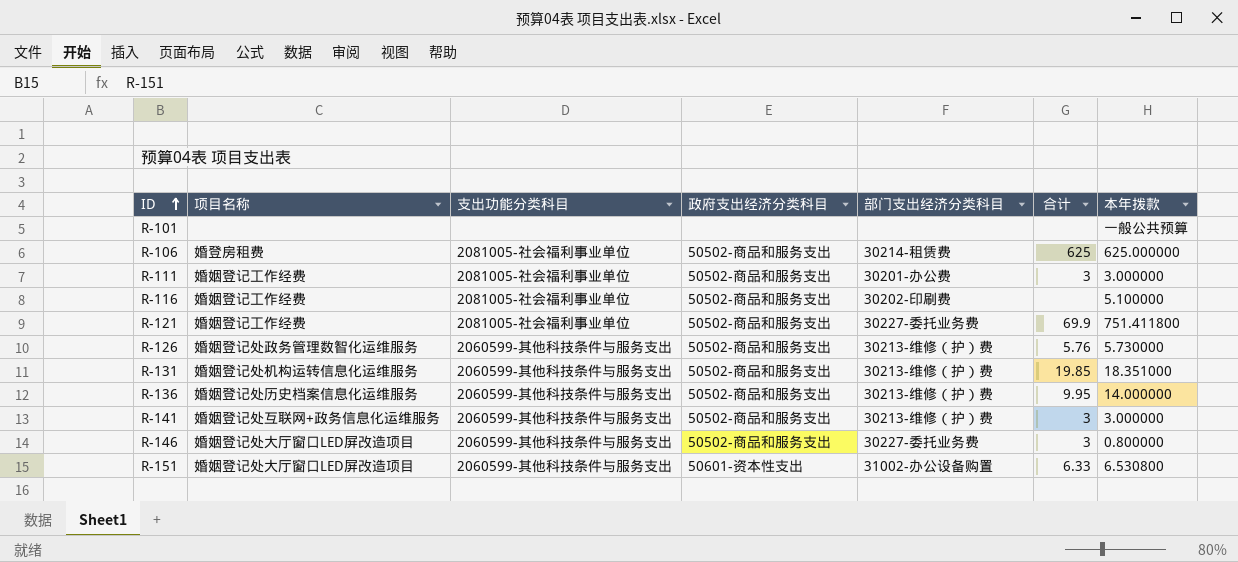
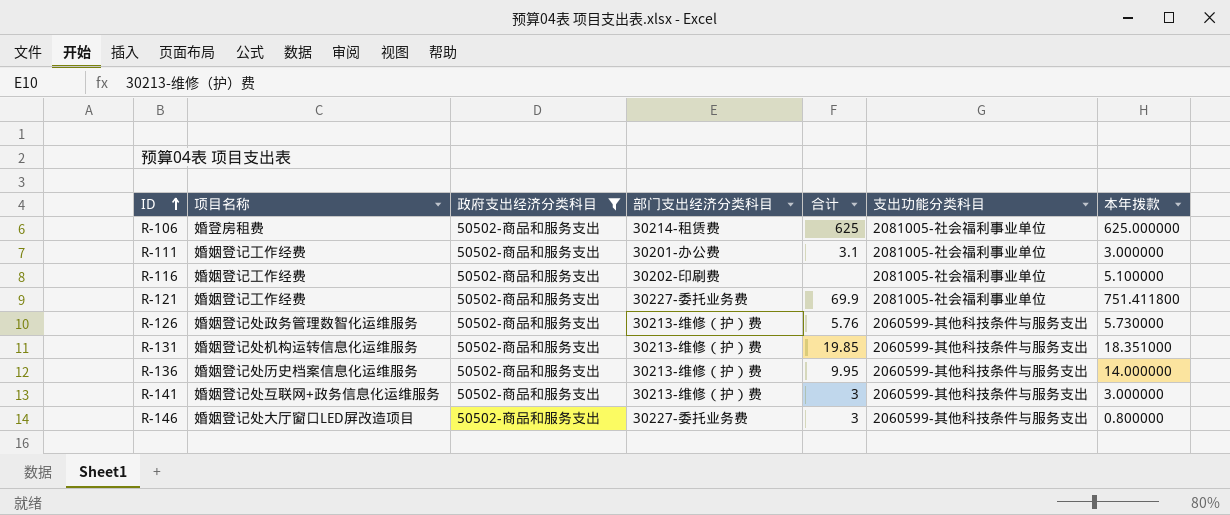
filter: none -> 政府支出经济分类科目 = 50502-商品和服务支出
column 支出功能分类科目 | position: 3 -> 6
R-111 | 合计: 3 -> 3.1

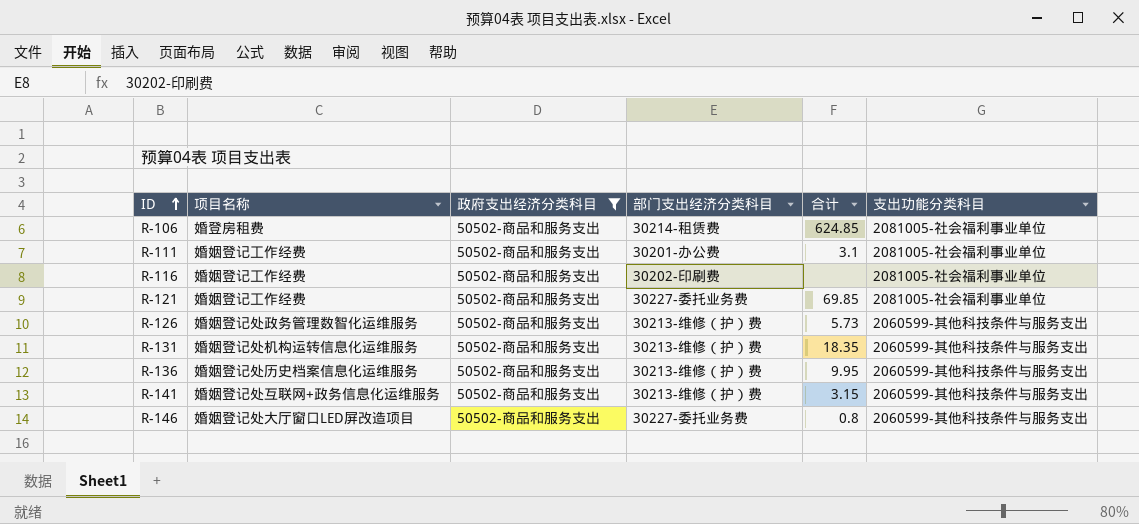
column 本年拨款 | position: 7 -> none
R-106 | 合计: 625 -> 624.85
R-121 | 合计: 69.9 -> 69.85
R-126 | 合计: 5.76 -> 5.73
R-131 | 合计: 19.85 -> 18.35
R-141 | 合计: 3 -> 3.15
R-146 | 合计: 3 -> 0.8

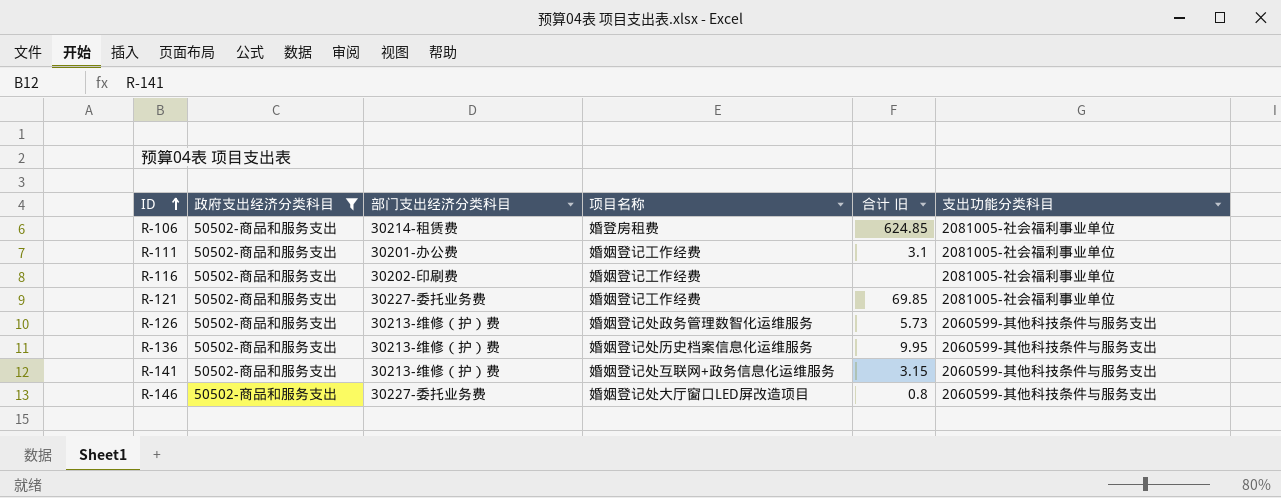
column 项目名称 | position: 2 -> 4
column name: 合计 -> 合计 旧
row R-131: 婚姻登记处机构运转信息化运维服务 | 50502-商品和服务支出 | 30213-维修（护）费 | 18.35 | 2060599-其他科技条件与服务支出 -> none

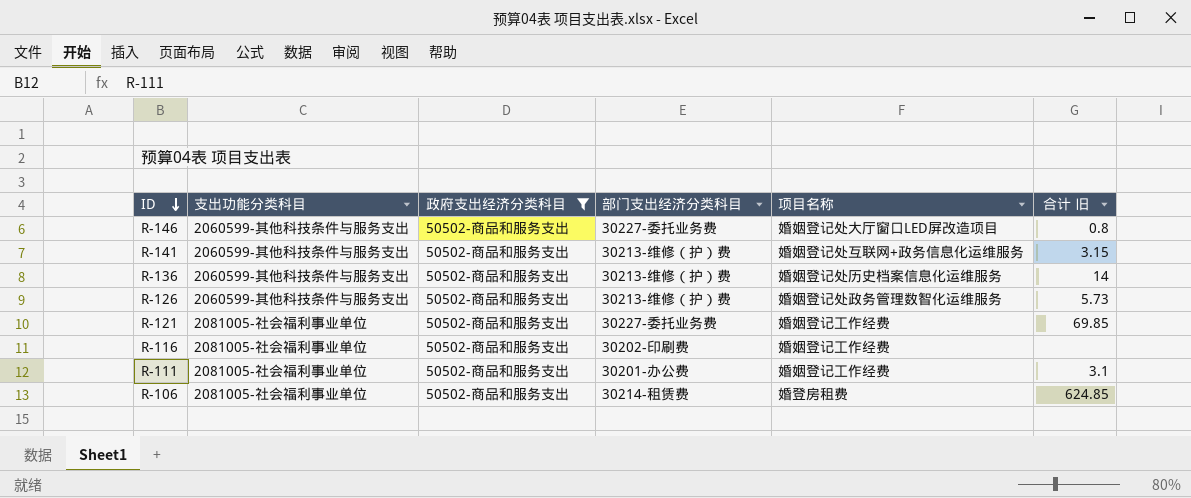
row order: ID ascending -> ID descending
column 支出功能分类科目 | position: 6 -> 2
R-136 | 合计 旧: 9.95 -> 14

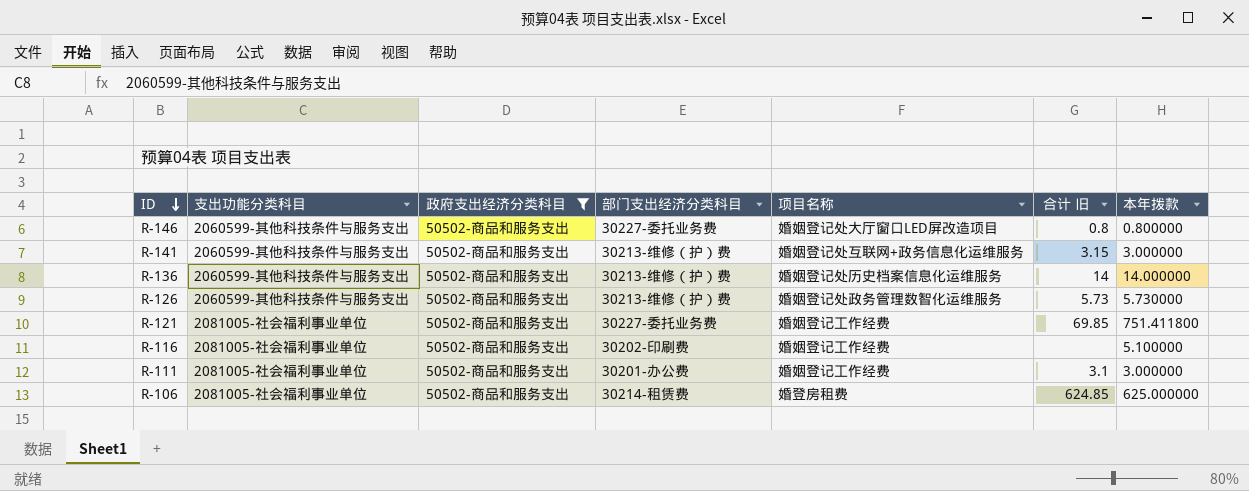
column 本年拨款 | position: none -> 7

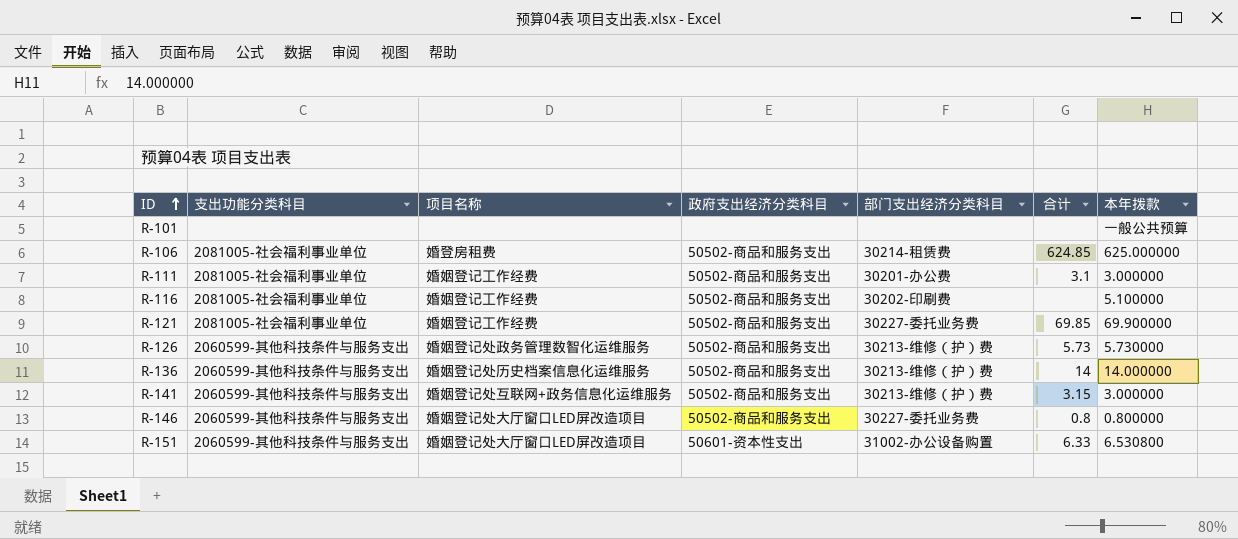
filter: 政府支出经济分类科目 = 50502-商品和服务支出 -> none
row order: ID descending -> ID ascending
column 项目名称 | position: 5 -> 3
column name: 合计 旧 -> 合计
R-121 | 本年拨款: 751.411800 -> 69.900000

